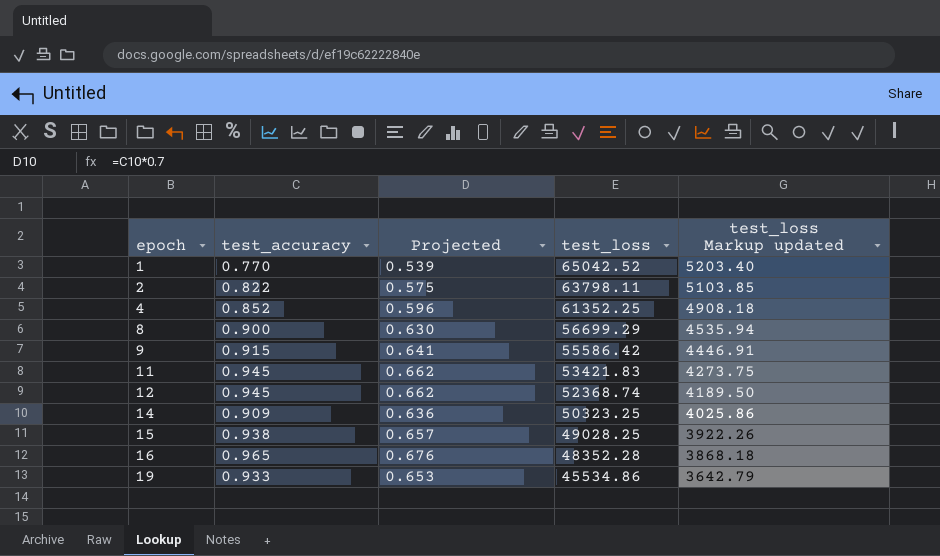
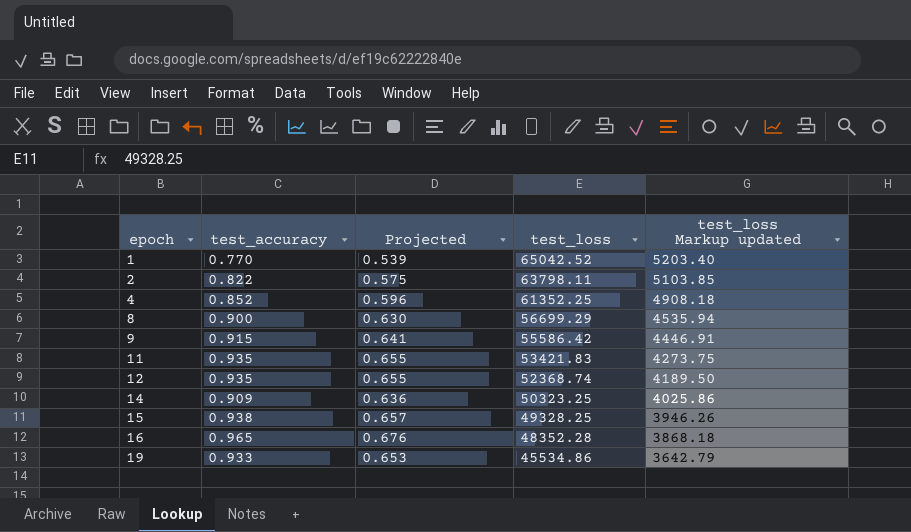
11 | test_accuracy: 0.945 -> 0.935
11 | Projected: 0.662 -> 0.655
12 | test_accuracy: 0.945 -> 0.935
12 | Projected: 0.662 -> 0.655
15 | test_loss: 49028.25 -> 49328.25
15 | test_loss Markup updated: 3922.26 -> 3946.26

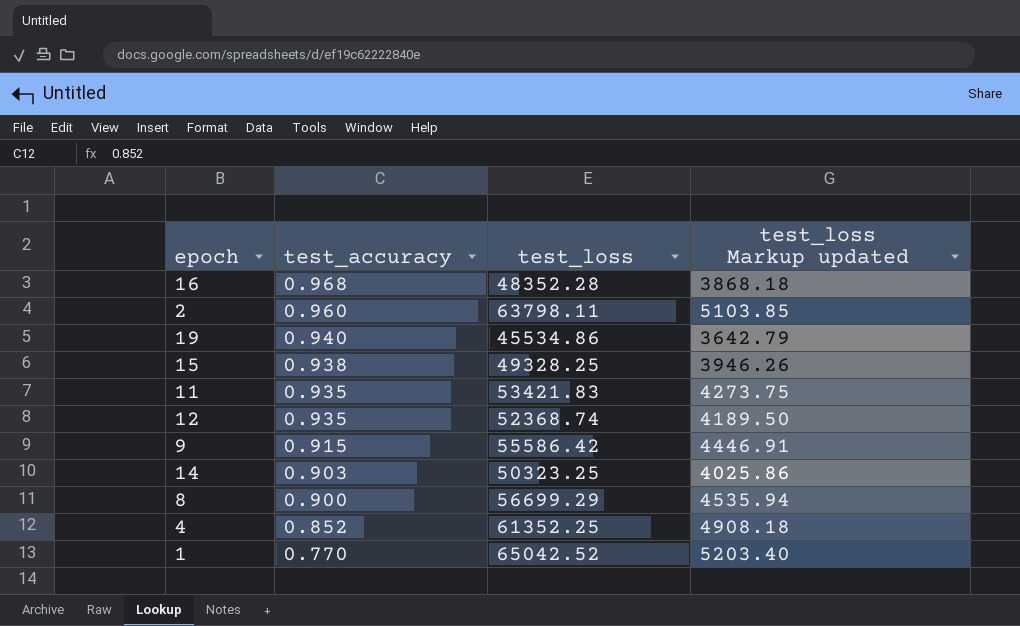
row order: epoch ascending -> test_accuracy descending
column Projected | formula: [test_accuracy] * 0.7 -> none
16 | test_accuracy: 0.965 -> 0.968
2 | test_accuracy: 0.822 -> 0.960
19 | test_accuracy: 0.933 -> 0.940
14 | test_accuracy: 0.909 -> 0.903

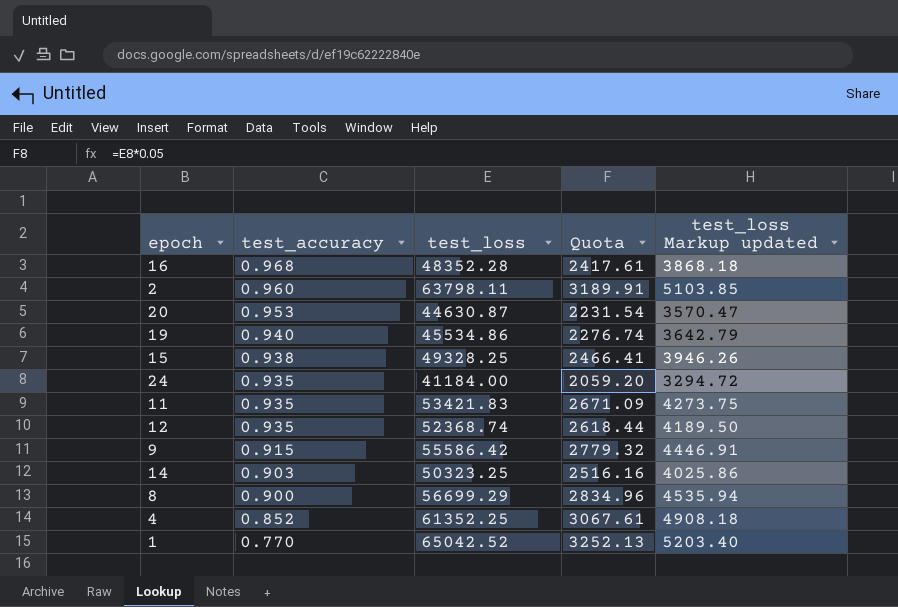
column Quota | formula: none -> [test_loss] * 0.05
row 20: none -> 0.953 | 44630.87 | 2231.54 | 3570.47
row 24: none -> 0.935 | 41184.00 | 2059.20 | 3294.72

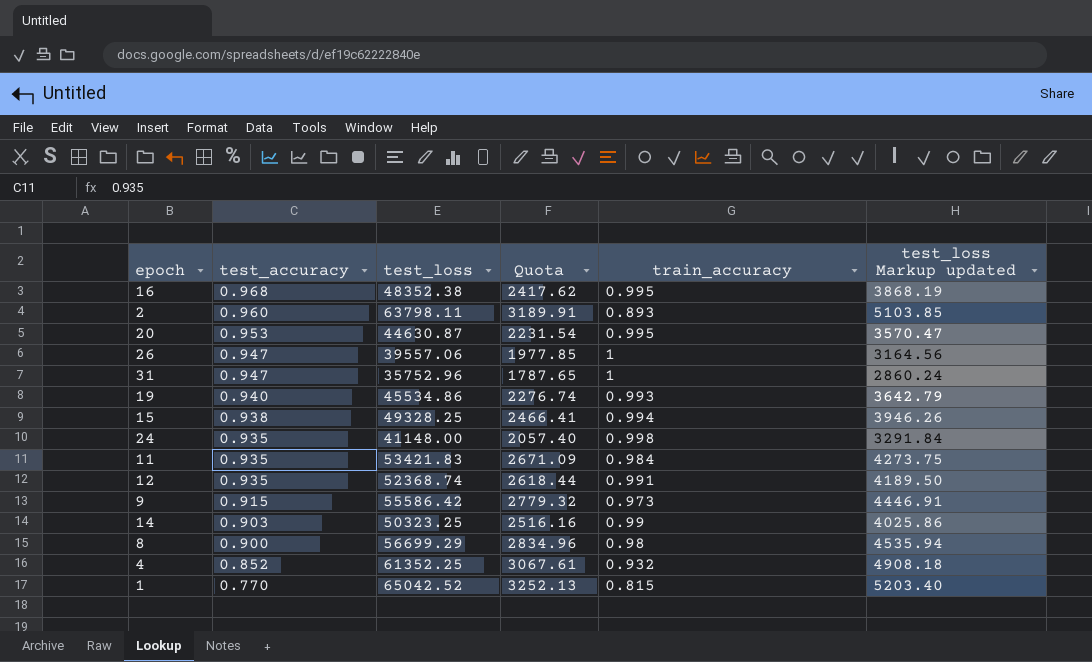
column train_accuracy | position: none -> 5
16 | test_loss: 48352.28 -> 48352.38
16 | Quota: 2417.61 -> 2417.62
16 | test_loss Markup updated: 3868.18 -> 3868.19
row 26: none -> 0.947 | 39557.06 | 1977.85 | 1 | 3164.56
row 31: none -> 0.947 | 35752.96 | 1787.65 | 1 | 2860.24
24 | test_loss: 41184.00 -> 41148.00
24 | Quota: 2059.20 -> 2057.40
24 | test_loss Markup updated: 3294.72 -> 3291.84

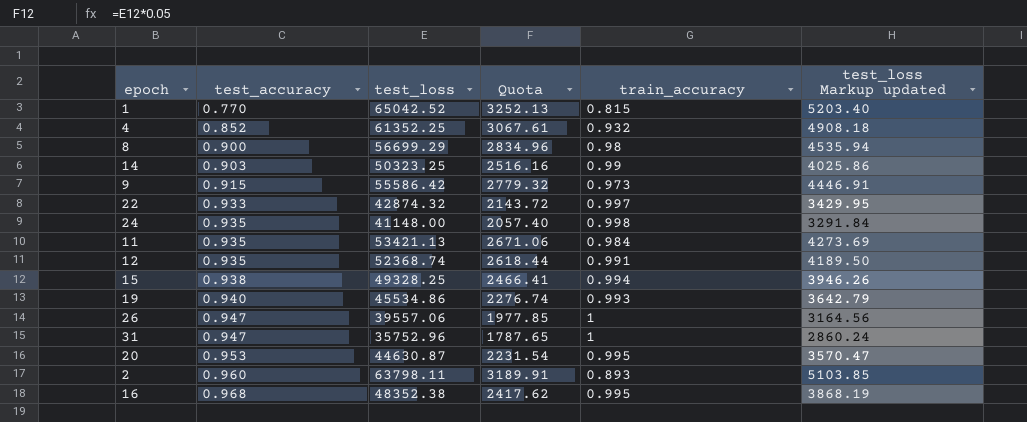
row order: test_accuracy descending -> test_accuracy ascending
row 22: none -> 0.933 | 42874.32 | 2143.72 | 0.997 | 3429.95
11 | test_loss: 53421.83 -> 53421.13
11 | Quota: 2671.09 -> 2671.06
11 | test_loss Markup updated: 4273.75 -> 4273.69

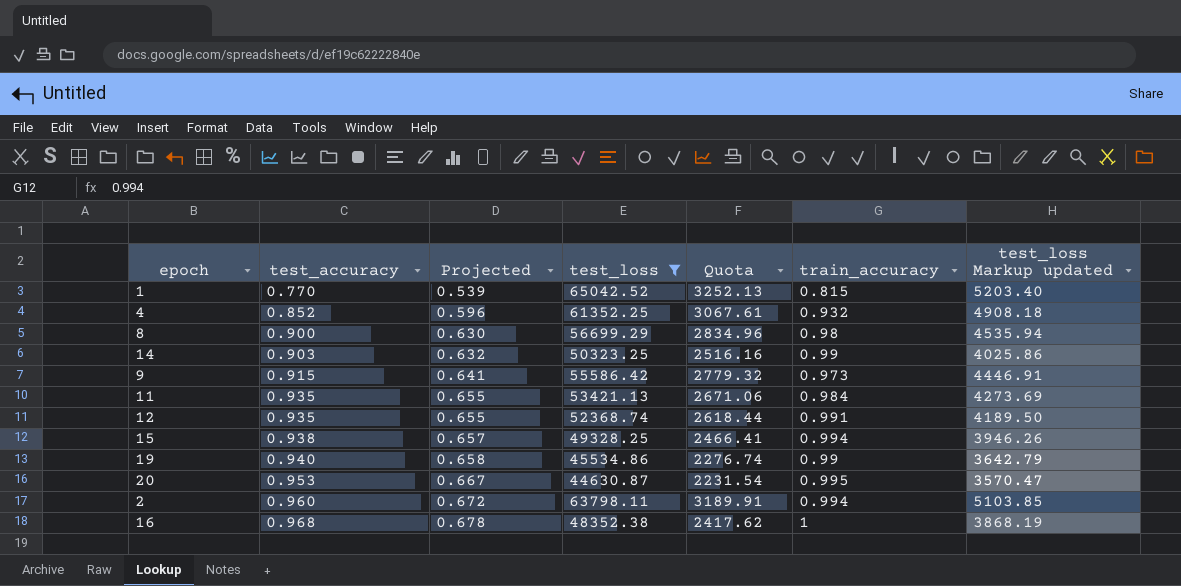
filter: none -> test_loss >= 44630.87
column Projected | formula: none -> [test_accuracy] * 0.7
19 | train_accuracy: 0.993 -> 0.99
2 | train_accuracy: 0.893 -> 0.994
16 | train_accuracy: 0.995 -> 1

